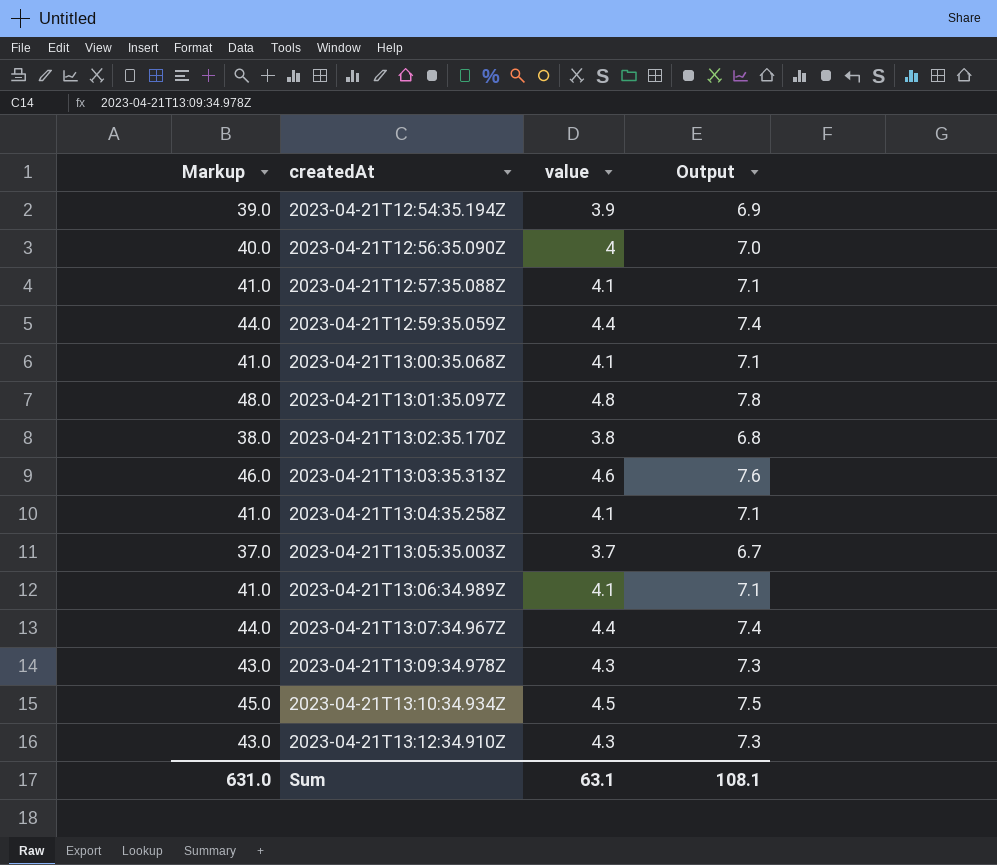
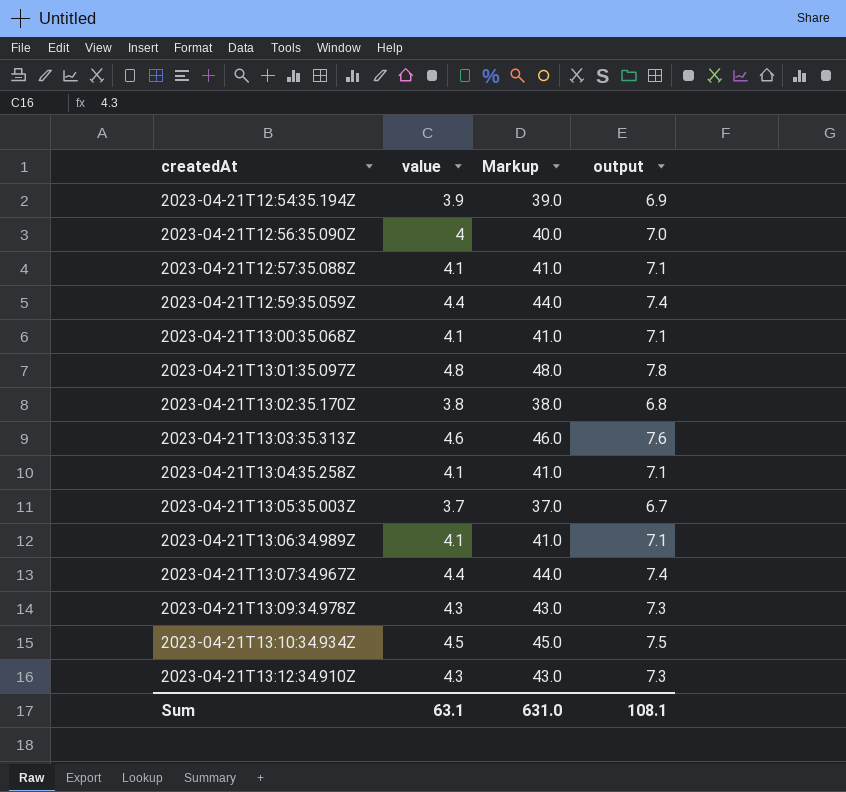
column Markup | position: 1 -> 3
column name: Output -> output

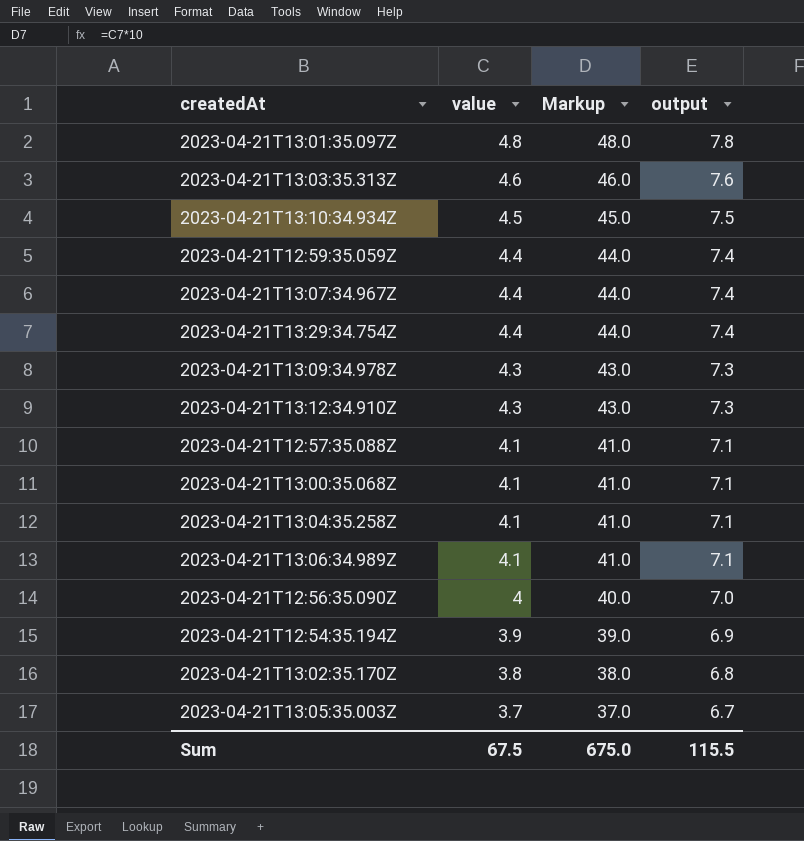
row order: createdAt ascending -> value descending
row 2023-04-21T13:29:34.754Z: none -> 4.4 | 44.0 | 7.4
Sum | value: 63.1 -> 67.5
Sum | Markup: 631.0 -> 675.0
Sum | output: 108.1 -> 115.5

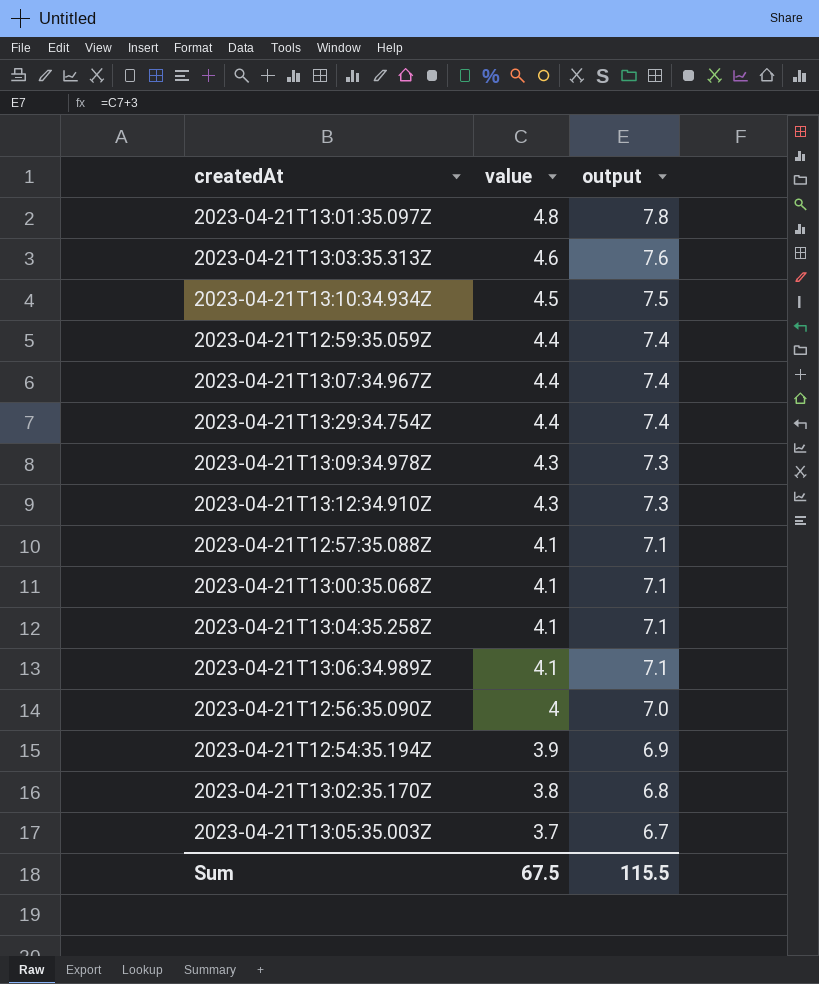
column Markup | formula: [value] * 10 -> none

